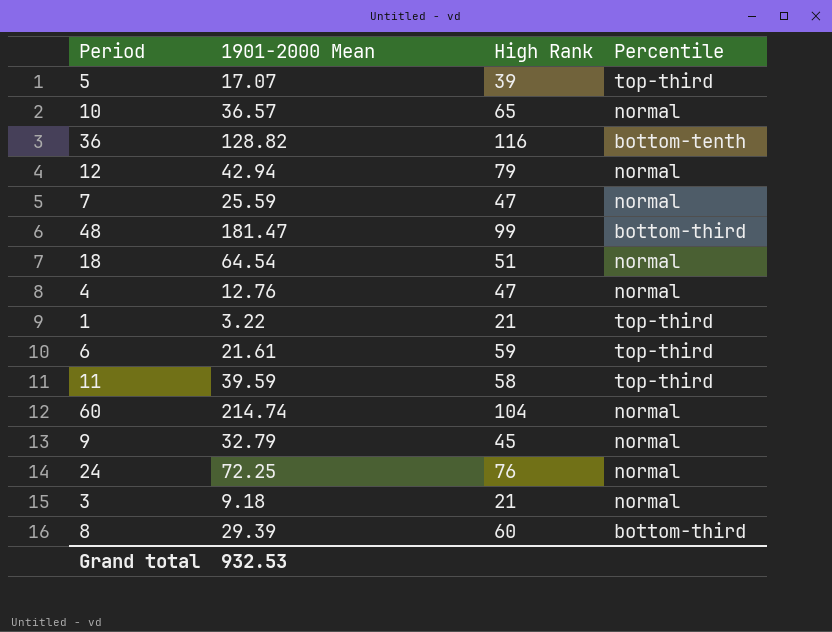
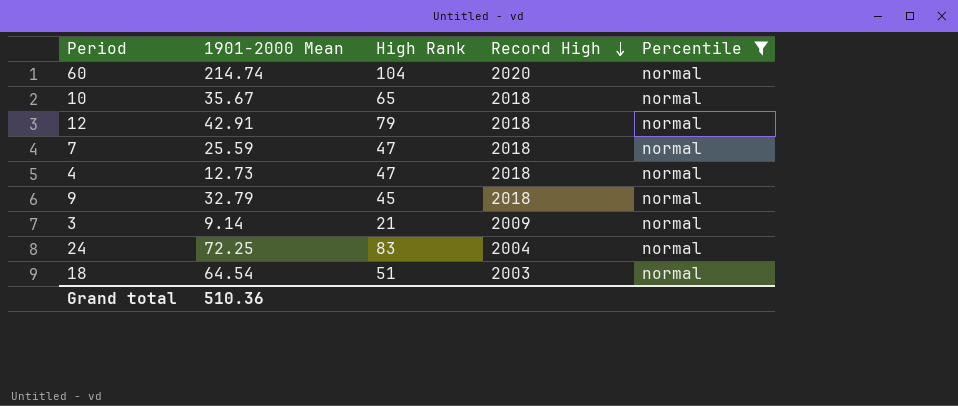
filter: none -> Percentile = normal
row order: none -> Record High descending
column Record High | position: none -> 4
10 | 1901-2000 Mean: 36.57 -> 35.67
12 | 1901-2000 Mean: 42.94 -> 42.91
4 | 1901-2000 Mean: 12.76 -> 12.73
3 | 1901-2000 Mean: 9.18 -> 9.14
24 | High Rank: 76 -> 83
Grand total | 1901-2000 Mean: 932.53 -> 510.36

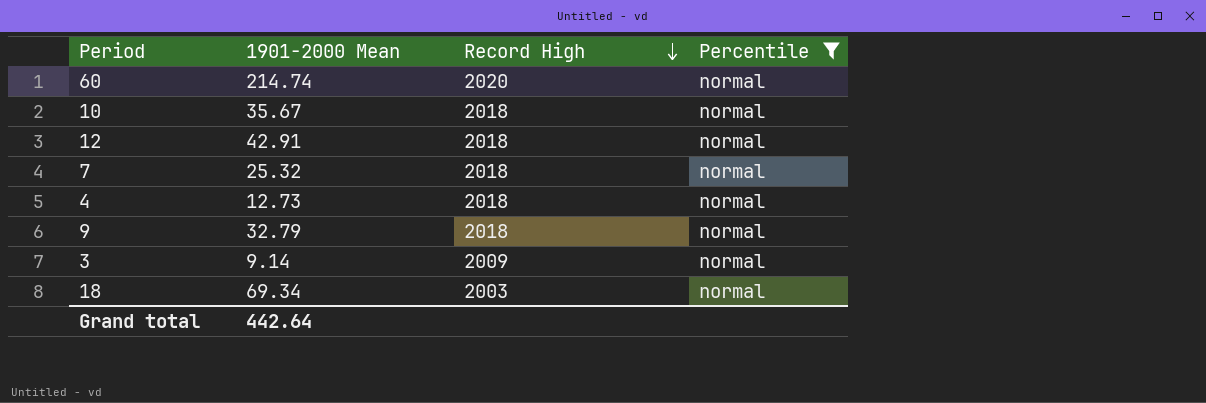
column High Rank | position: 3 -> none
row 24: 72.25 | 83 | 2004 | normal -> none
7 | 1901-2000 Mean: 25.59 -> 25.32
18 | 1901-2000 Mean: 64.54 -> 69.34
Grand total | 1901-2000 Mean: 510.36 -> 442.64

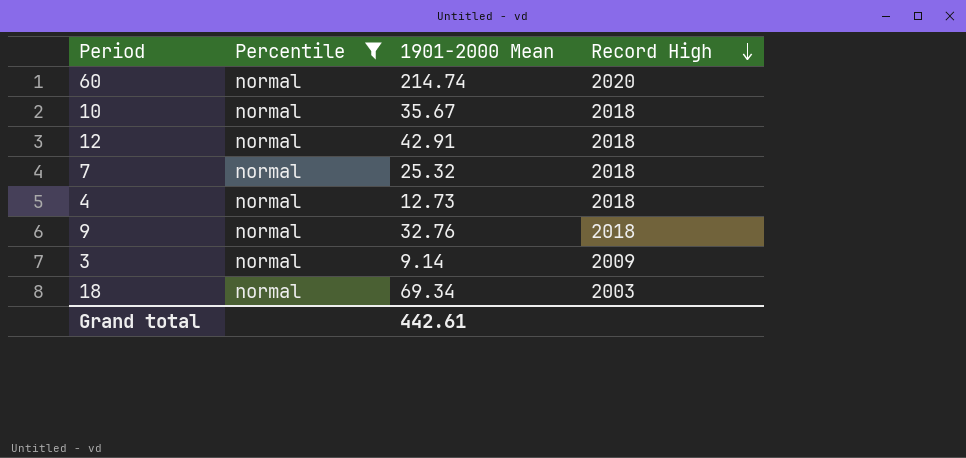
column Percentile | position: 4 -> 2
9 | 1901-2000 Mean: 32.79 -> 32.76
Grand total | 1901-2000 Mean: 442.64 -> 442.61

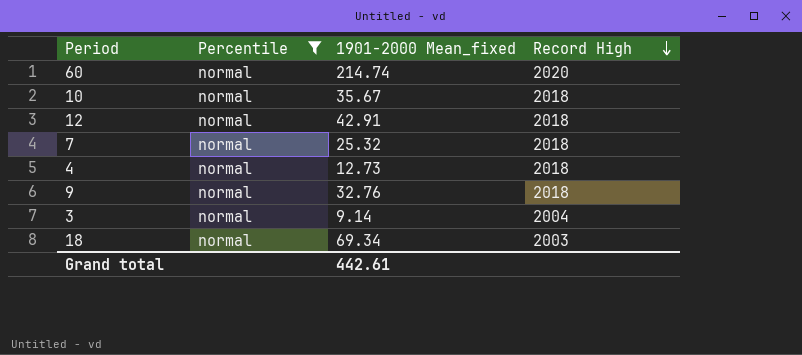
column name: 1901-2000 Mean -> 1901-2000 Mean_fixed
3 | Record High: 2009 -> 2004

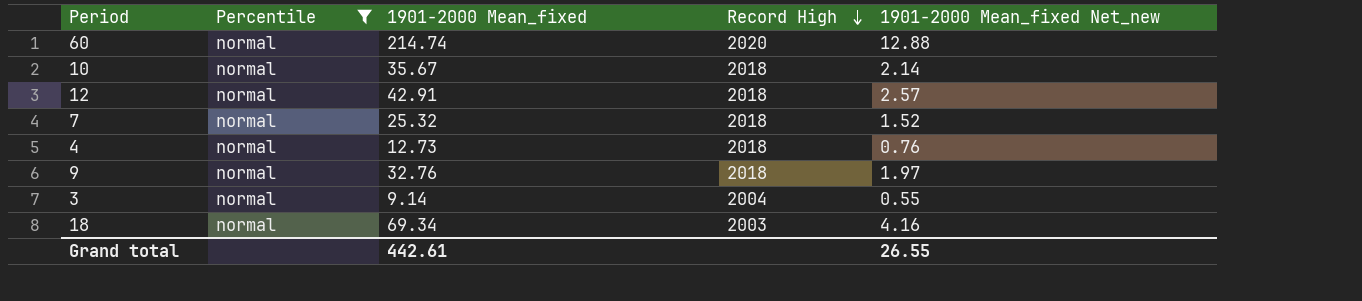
column 1901-2000 Mean_fixed Net_new | formula: none -> [1901-2000 Mean_fixed] * 0.06

